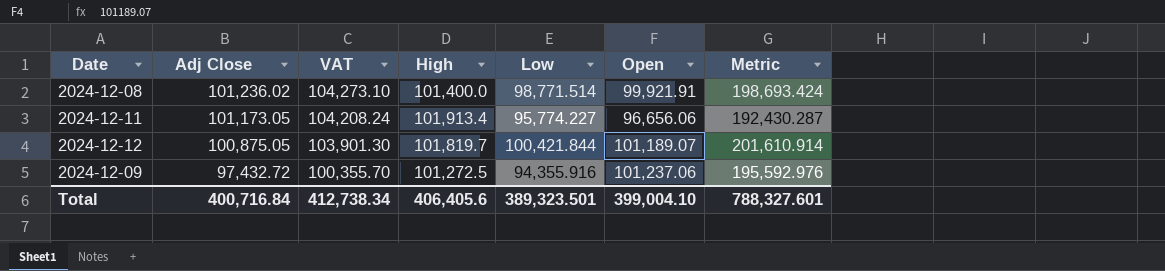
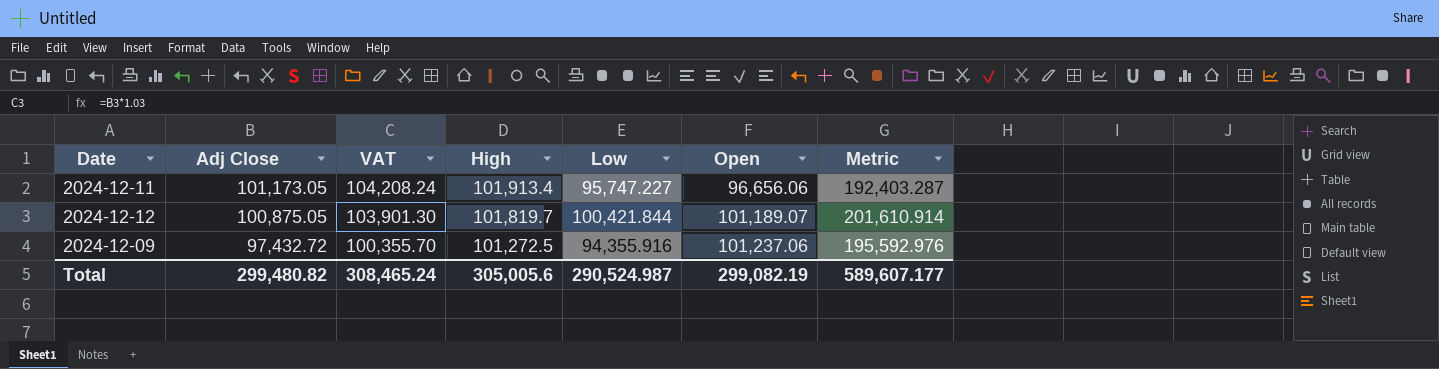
row 2024-12-08: 101,236.02 | 104,273.10 | 101,400.0 | 98,771.514 | 99,921.91 | 198,693.424 -> none
2024-12-11 | Low: 95,774.227 -> 95,747.227
2024-12-11 | Metric: 192,430.287 -> 192,403.287
Total | Adj Close: 400,716.84 -> 299,480.82
Total | VAT: 412,738.34 -> 308,465.24
Total | High: 406,405.6 -> 305,005.6
Total | Low: 389,323.501 -> 290,524.987
Total | Open: 399,004.10 -> 299,082.19
Total | Metric: 788,327.601 -> 589,607.177

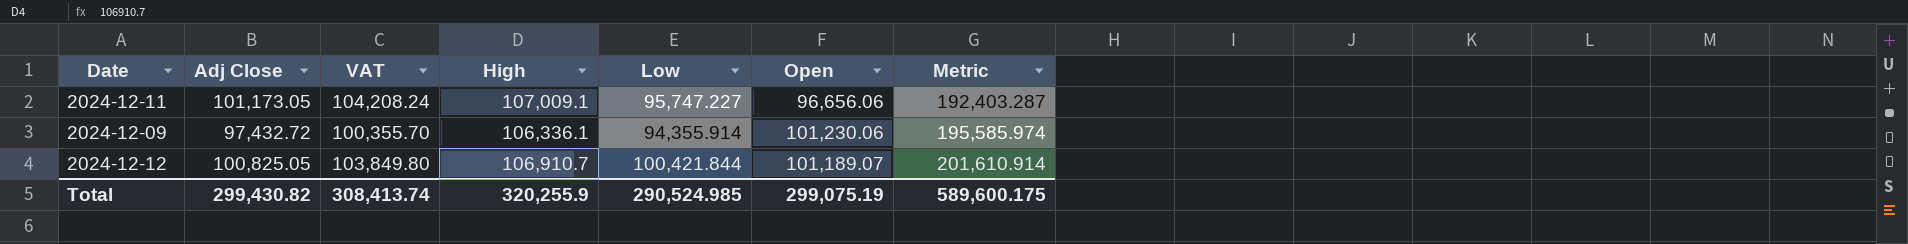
row order: Adj Close descending -> Metric ascending
2024-12-11 | High: 101,913.4 -> 107,009.1
2024-12-09 | High: 101,272.5 -> 106,336.1
2024-12-09 | Low: 94,355.916 -> 94,355.914
2024-12-09 | Open: 101,237.06 -> 101,230.06
2024-12-09 | Metric: 195,592.976 -> 195,585.974
2024-12-12 | Adj Close: 100,875.05 -> 100,825.05
2024-12-12 | VAT: 103,901.30 -> 103,849.80
2024-12-12 | High: 101,819.7 -> 106,910.7
Total | Adj Close: 299,480.82 -> 299,430.82
Total | VAT: 308,465.24 -> 308,413.74
Total | High: 305,005.6 -> 320,255.9
Total | Low: 290,524.987 -> 290,524.985
Total | Open: 299,082.19 -> 299,075.19
Total | Metric: 589,607.177 -> 589,600.175

